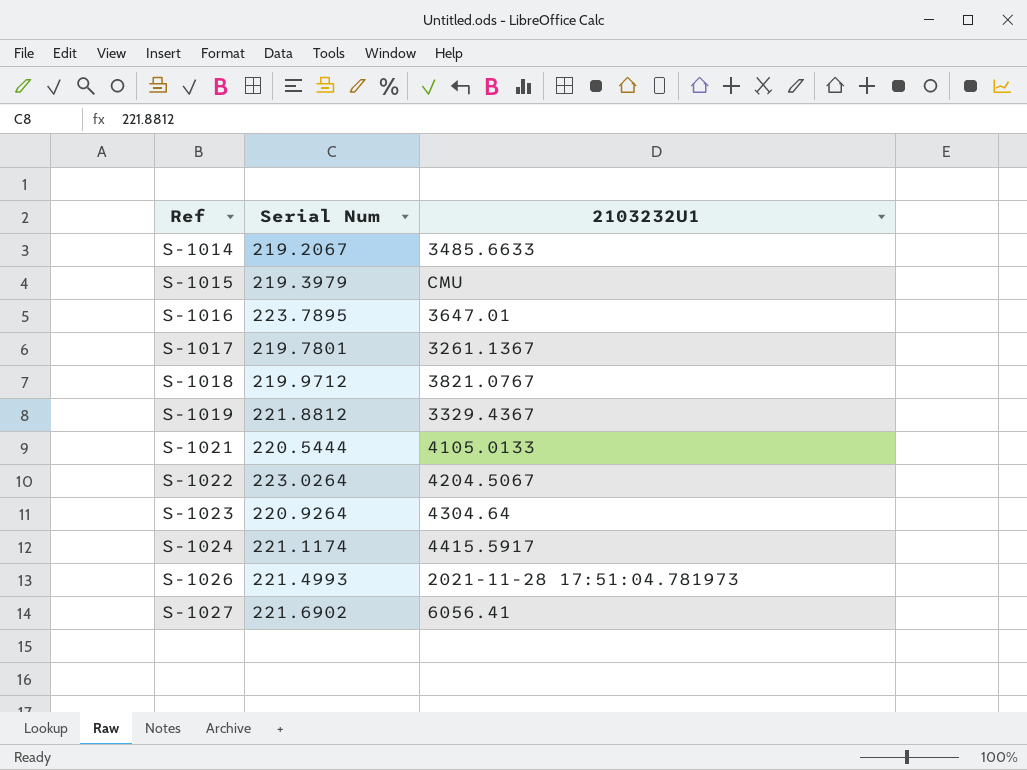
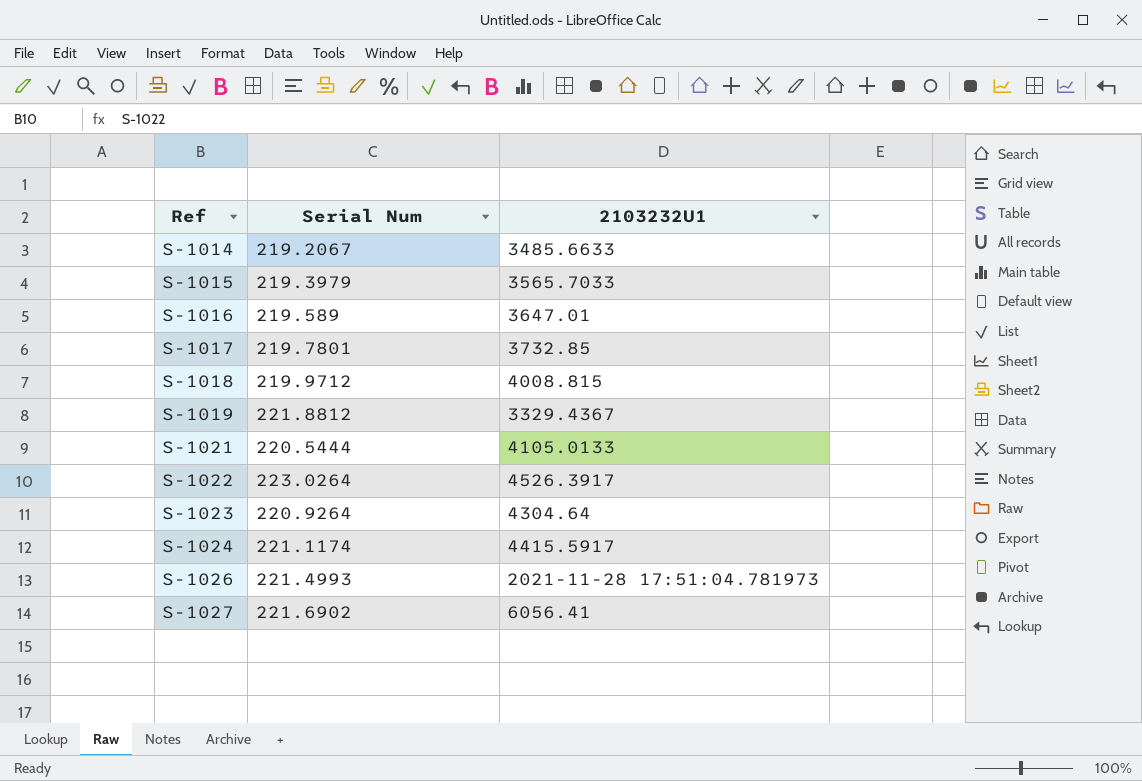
S-1015 | 2103232U1: CMU -> 3565.7033
S-1016 | Serial Num: 223.7895 -> 219.589
S-1017 | 2103232U1: 3261.1367 -> 3732.85
S-1018 | 2103232U1: 3821.0767 -> 4008.815
S-1022 | 2103232U1: 4204.5067 -> 4526.3917

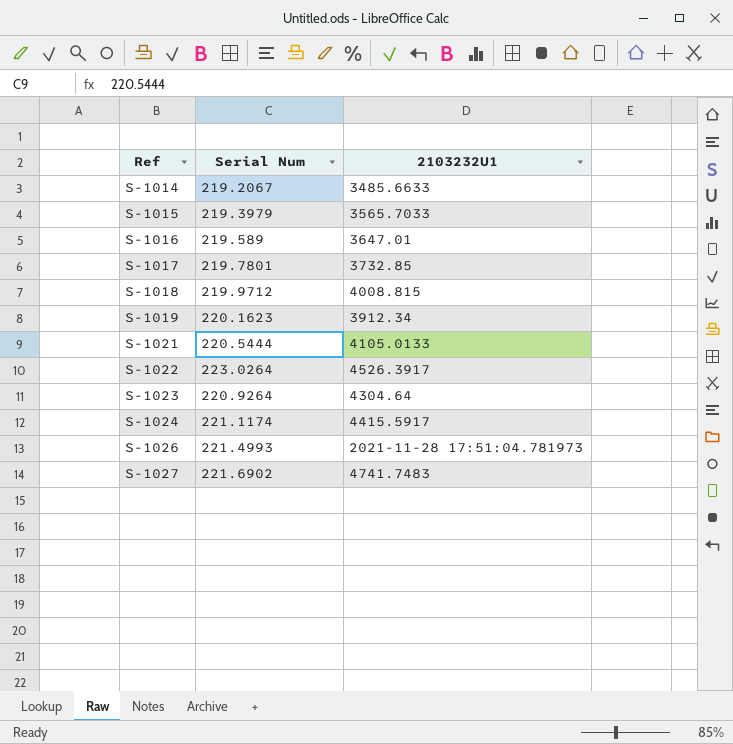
S-1019 | Serial Num: 221.8812 -> 220.1623
S-1019 | 2103232U1: 3329.4367 -> 3912.34
S-1027 | 2103232U1: 6056.41 -> 4741.7483

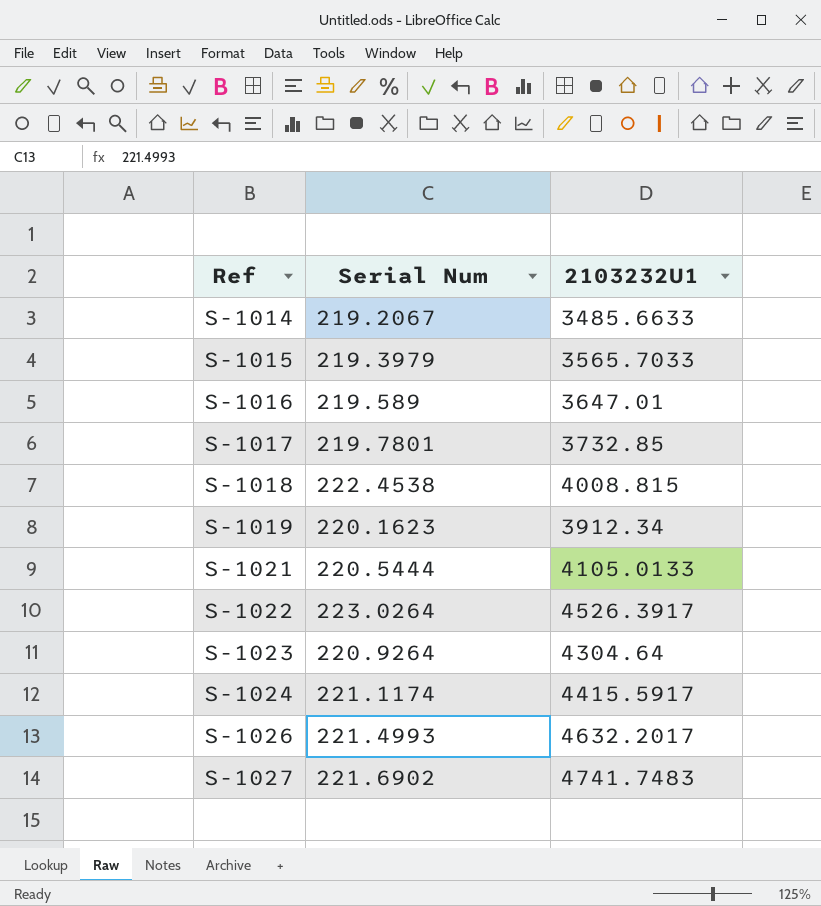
S-1018 | Serial Num: 219.9712 -> 222.4538
S-1026 | 2103232U1: 2021-11-28 17:51:04.781973 -> 4632.2017

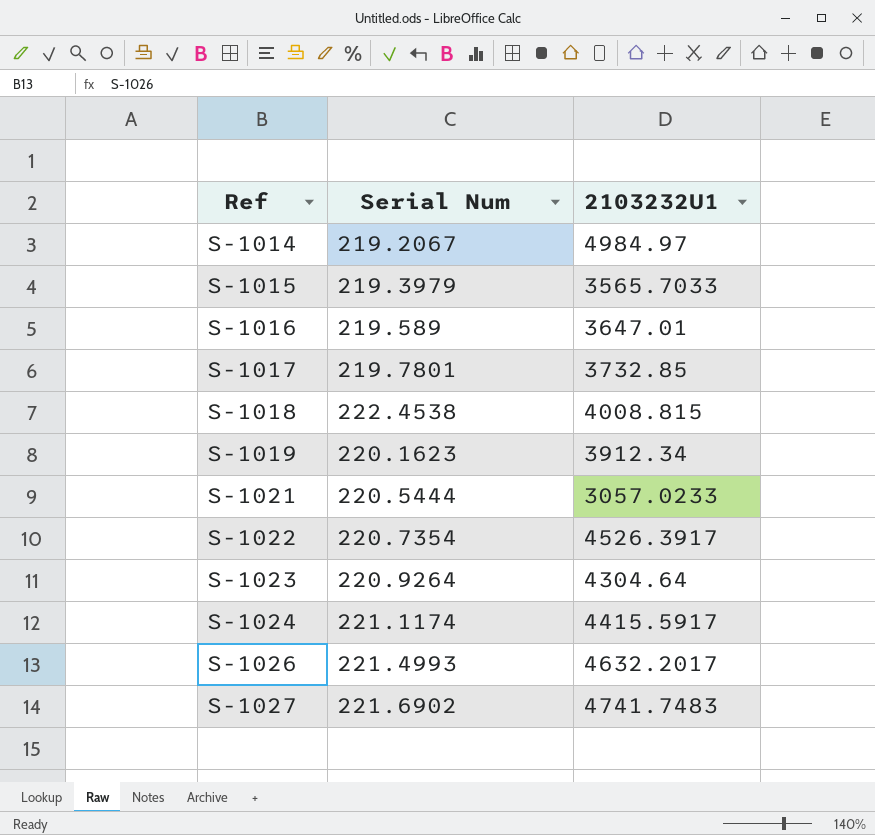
S-1014 | 2103232U1: 3485.6633 -> 4984.97
S-1021 | 2103232U1: 4105.0133 -> 3057.0233
S-1022 | Serial Num: 223.0264 -> 220.7354

